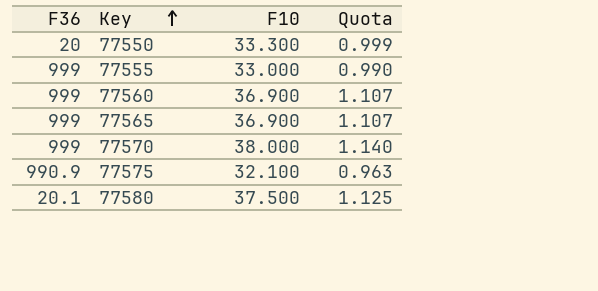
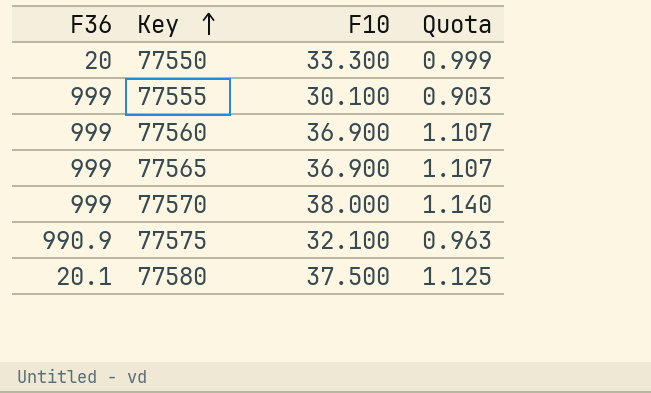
77555 | F10: 33.000 -> 30.100
77555 | Quota: 0.990 -> 0.903

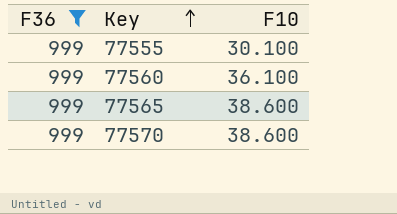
filter: none -> F36 = 999
column Quota | formula: [F10] * 0.03 -> none
77560 | F10: 36.900 -> 36.100
77565 | F10: 36.900 -> 38.600
77570 | F10: 38.000 -> 38.600

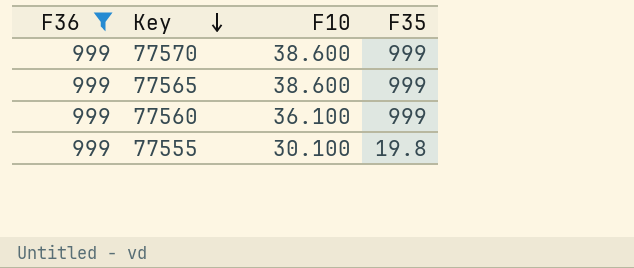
row order: Key ascending -> Key descending
column F35 | position: none -> 4

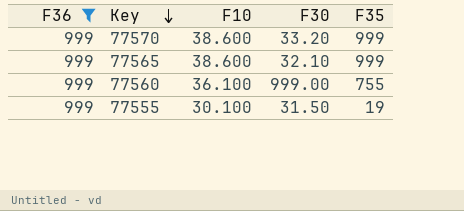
column F30 | position: none -> 4
77560 | F35: 999 -> 755
77555 | F35: 19.8 -> 19

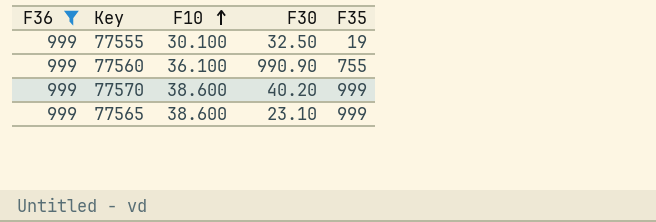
row order: Key descending -> F10 ascending
77555 | F30: 31.50 -> 32.50
77560 | F30: 999.00 -> 990.90
77570 | F30: 33.20 -> 40.20
77565 | F30: 32.10 -> 23.10

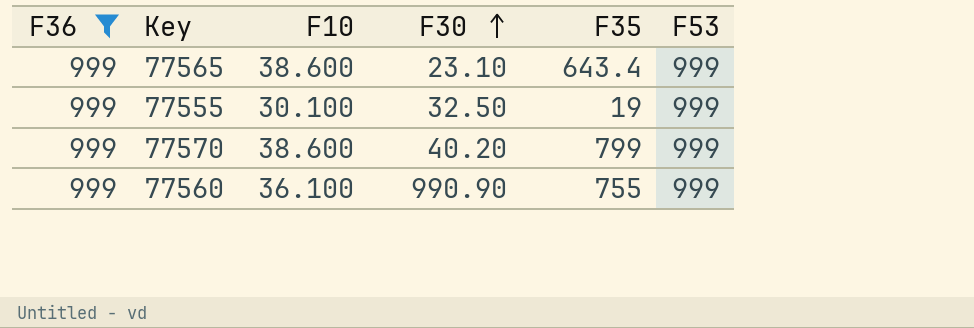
row order: F10 ascending -> F30 ascending
column F53 | position: none -> 6
77565 | F35: 999 -> 643.4
77570 | F35: 999 -> 799

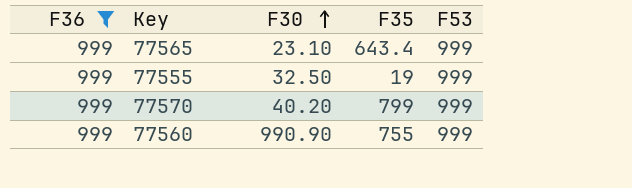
column F10 | position: 3 -> none

